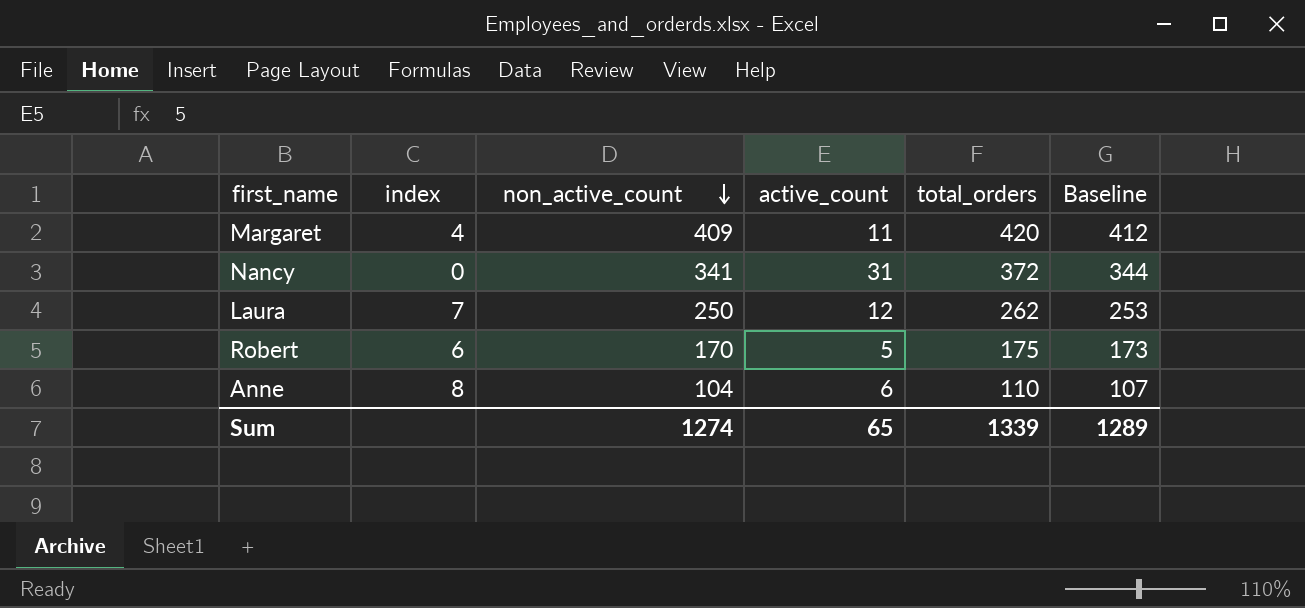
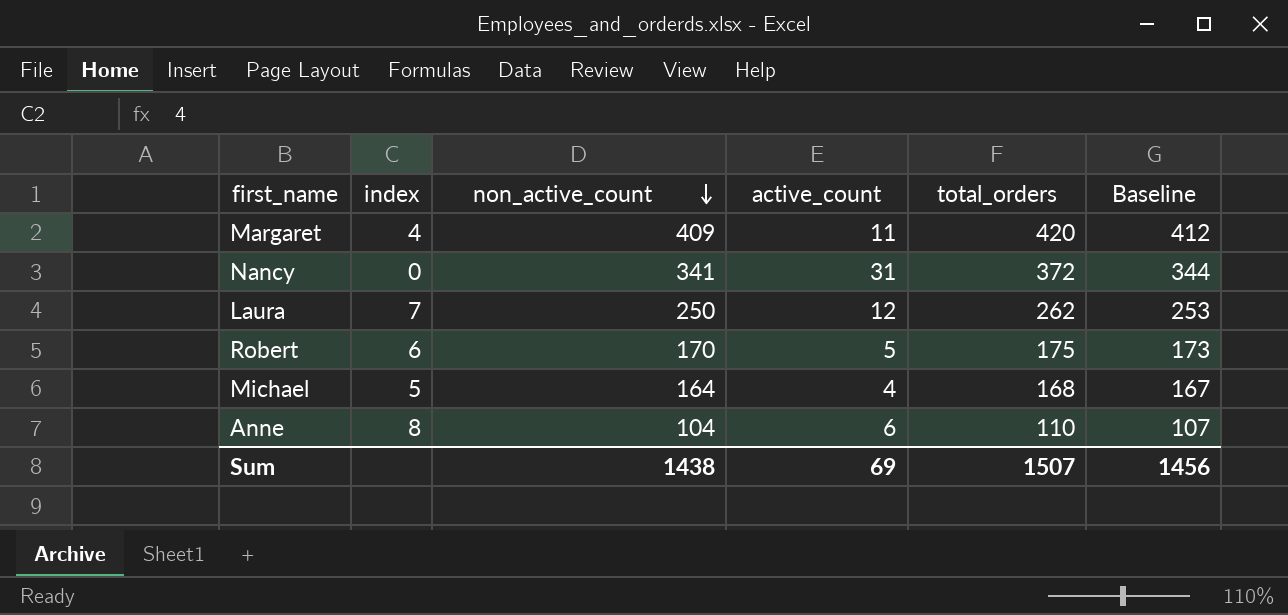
row Michael: none -> 5 | 164 | 4 | 168 | 167
Sum | non_active_count: 1274 -> 1438
Sum | active_count: 65 -> 69
Sum | total_orders: 1339 -> 1507
Sum | Baseline: 1289 -> 1456

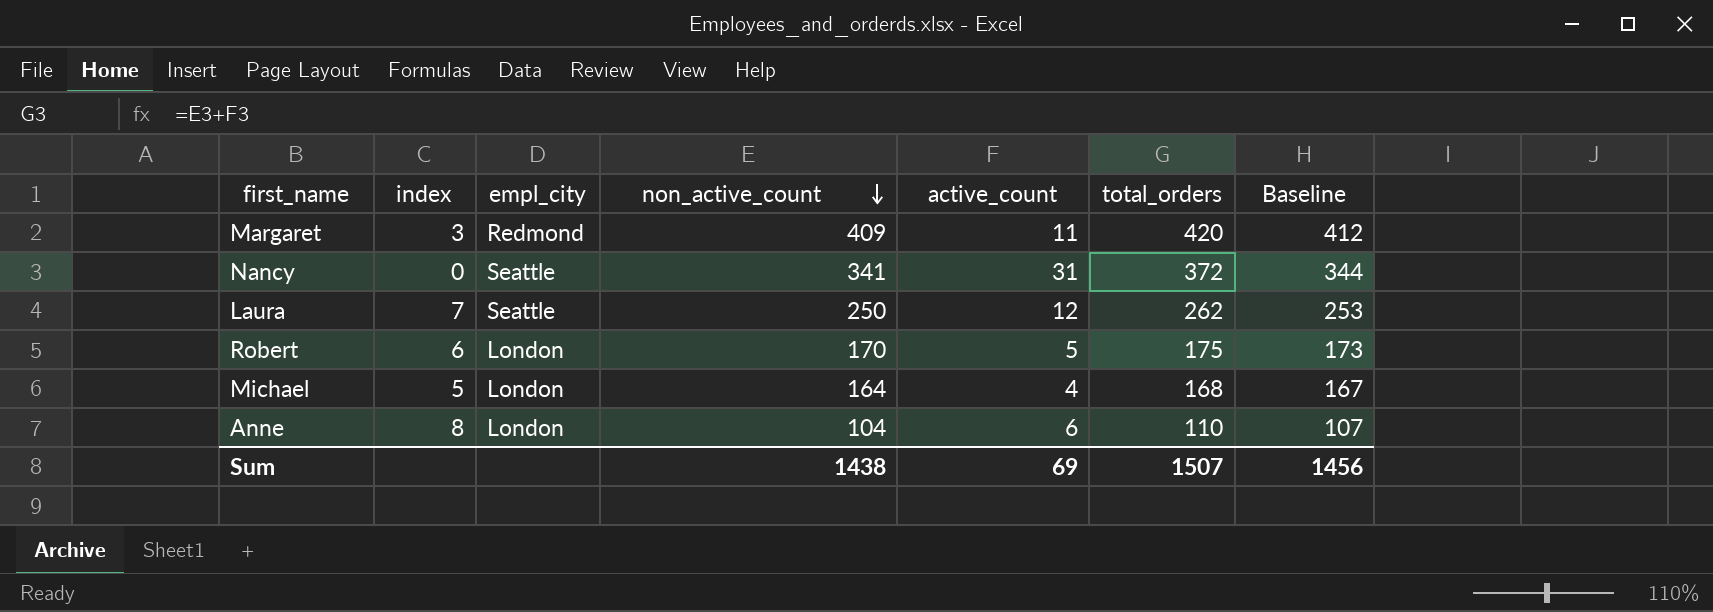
column empl_city | position: none -> 3
Margaret | index: 4 -> 3

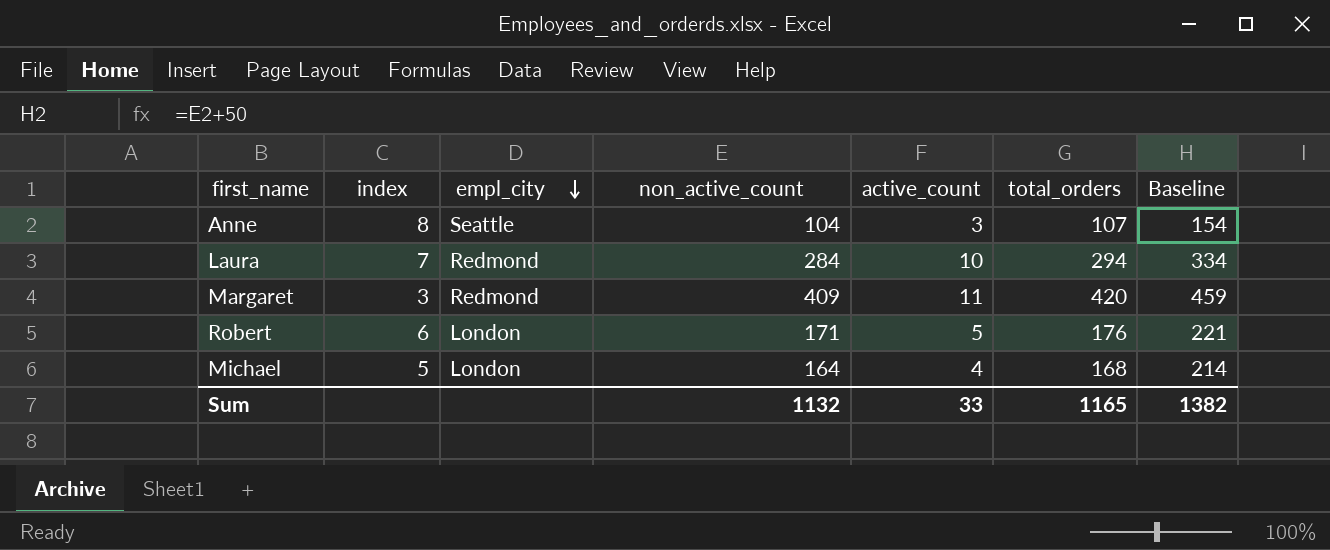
row order: non_active_count descending -> empl_city descending
column Baseline | formula: [non_active_count] + 3 -> [non_active_count] + 50
row Nancy: 0 | Seattle | 341 | 31 | 372 | 344 -> none
Anne | empl_city: London -> Seattle
Anne | active_count: 6 -> 3
Anne | total_orders: 110 -> 107
Laura | empl_city: Seattle -> Redmond
Laura | non_active_count: 250 -> 284
Laura | active_count: 12 -> 10
Laura | total_orders: 262 -> 294
Robert | non_active_count: 170 -> 171
Robert | total_orders: 175 -> 176
Sum | non_active_count: 1438 -> 1132
Sum | active_count: 69 -> 33
Sum | total_orders: 1507 -> 1165
Sum | Baseline: 1456 -> 1382

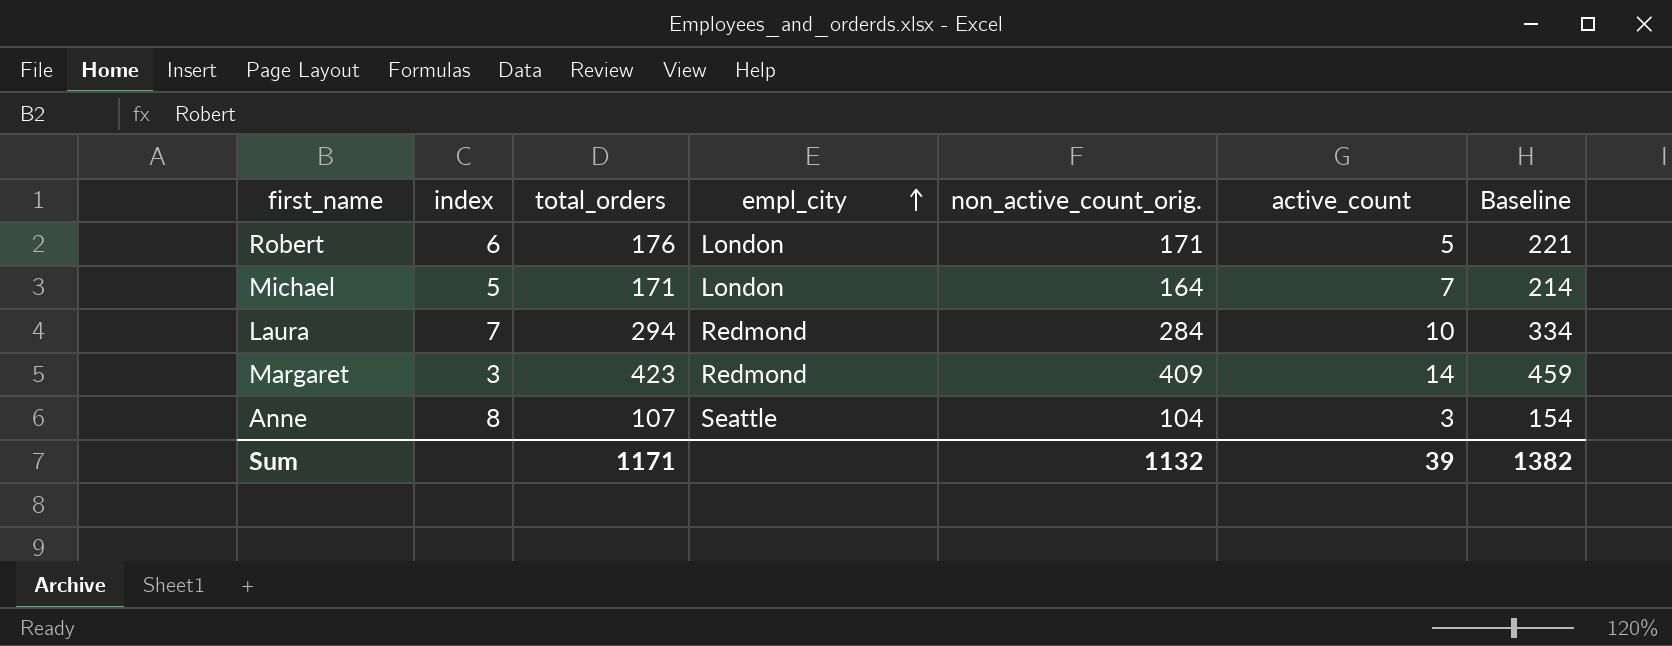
row order: empl_city descending -> empl_city ascending
column total_orders | position: 6 -> 3
column name: non_active_count -> non_active_count_orig.
Michael | total_orders: 168 -> 171
Michael | active_count: 4 -> 7
Margaret | total_orders: 420 -> 423
Margaret | active_count: 11 -> 14
Sum | total_orders: 1165 -> 1171
Sum | active_count: 33 -> 39

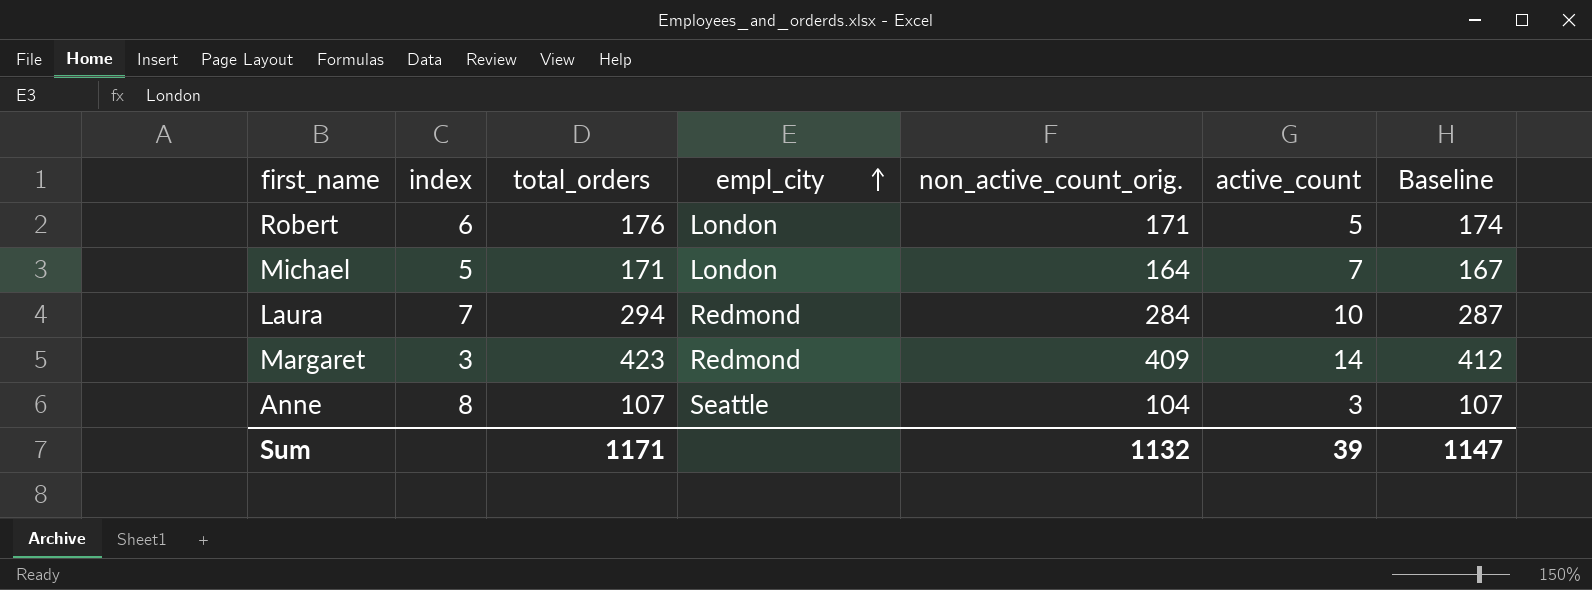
column Baseline | formula: [non_active_count_orig.] + 50 -> [non_active_count_orig.] + 3
Sum | Baseline: 1382 -> 1147

